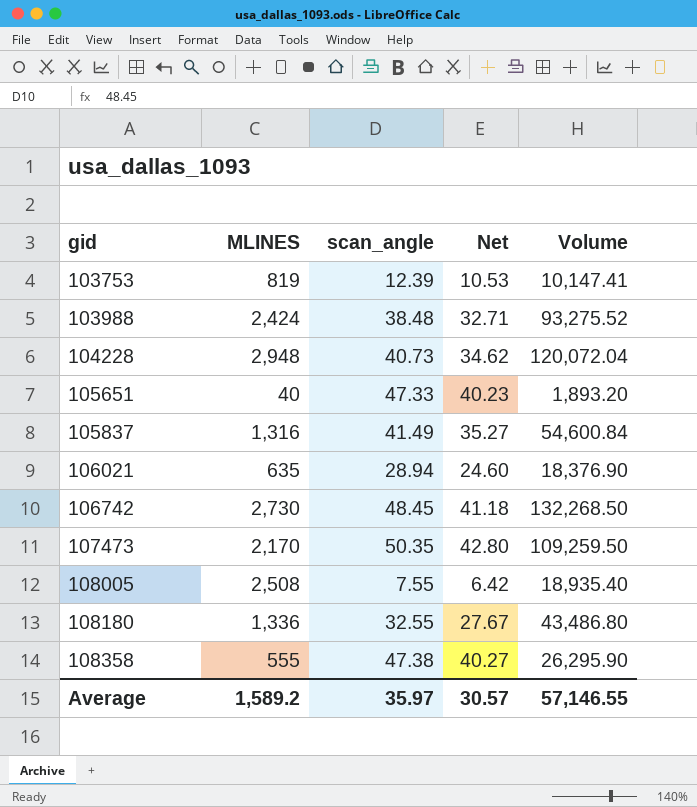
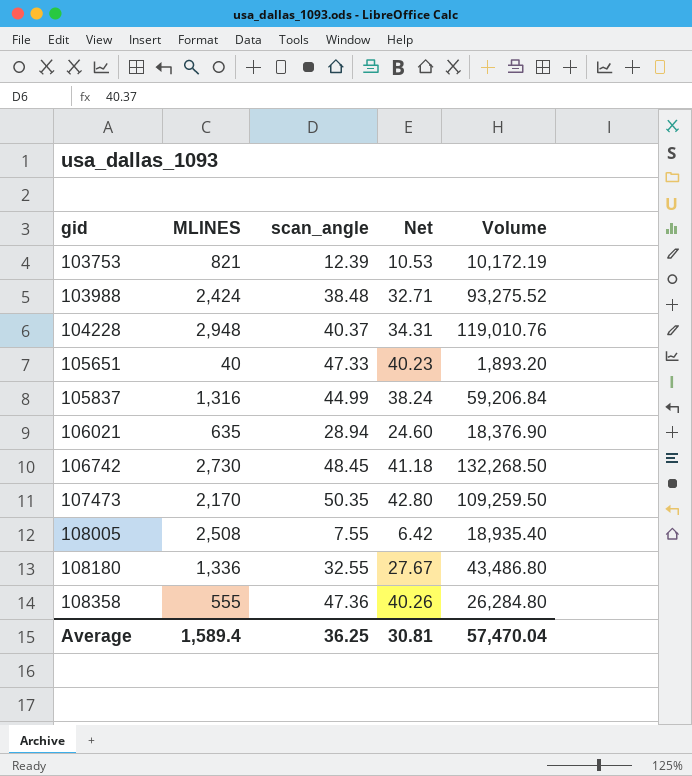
103753 | MLINES: 819 -> 821
103753 | Volume: 10,147.41 -> 10,172.19
104228 | scan_angle: 40.73 -> 40.37
104228 | Net: 34.62 -> 34.31
104228 | Volume: 120,072.04 -> 119,010.76
105837 | scan_angle: 41.49 -> 44.99
105837 | Net: 35.27 -> 38.24
105837 | Volume: 54,600.84 -> 59,206.84
108358 | scan_angle: 47.38 -> 47.36
108358 | Net: 40.27 -> 40.26
108358 | Volume: 26,295.90 -> 26,284.80
Average | MLINES: 1,589.2 -> 1,589.4
Average | scan_angle: 35.97 -> 36.25
Average | Net: 30.57 -> 30.81
Average | Volume: 57,146.55 -> 57,470.04

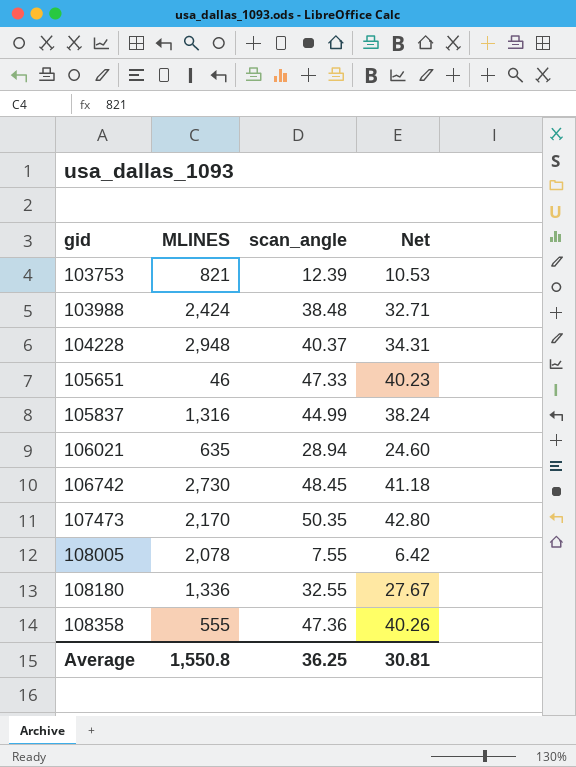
column Volume | formula: [MLINES] * [scan_angle] -> none
105651 | MLINES: 40 -> 46
108005 | MLINES: 2,508 -> 2,078
Average | MLINES: 1,589.4 -> 1,550.8

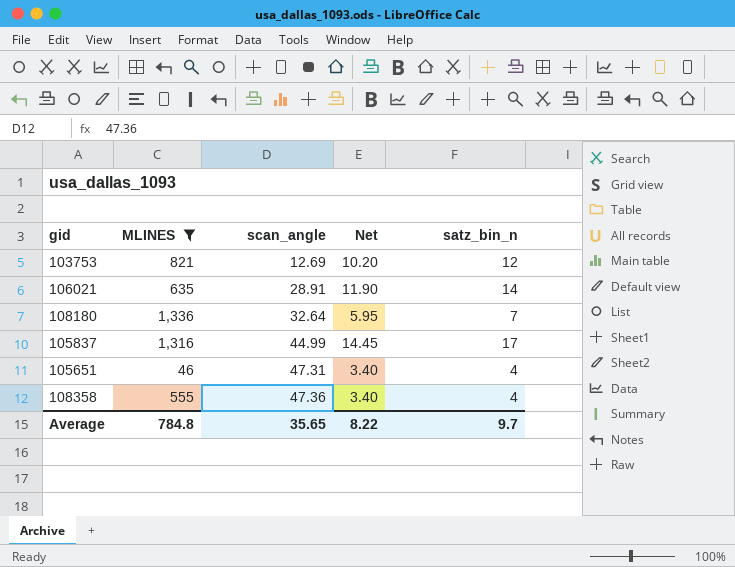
filter: none -> MLINES <= 1,336
row order: gid ascending -> scan_angle ascending
column Net | formula: [scan_angle] * 0.85 -> [satz_bin_n] * 0.85
column satz_bin_n | position: none -> 5
103753 | scan_angle: 12.39 -> 12.69
106021 | scan_angle: 28.94 -> 28.91
108180 | scan_angle: 32.55 -> 32.64
105651 | scan_angle: 47.33 -> 47.31
Average | MLINES: 1,550.8 -> 784.8
Average | scan_angle: 36.25 -> 35.65
Average | Net: 30.81 -> 8.22

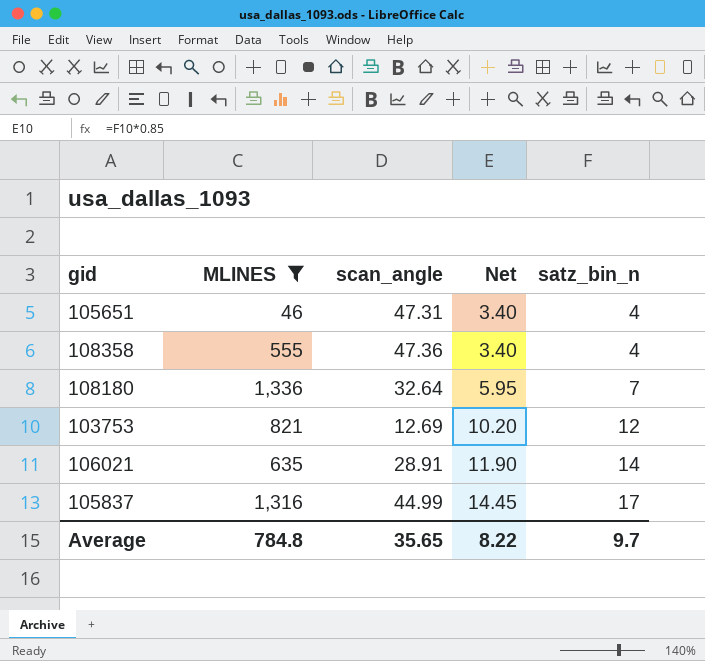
row order: scan_angle ascending -> Net ascending

